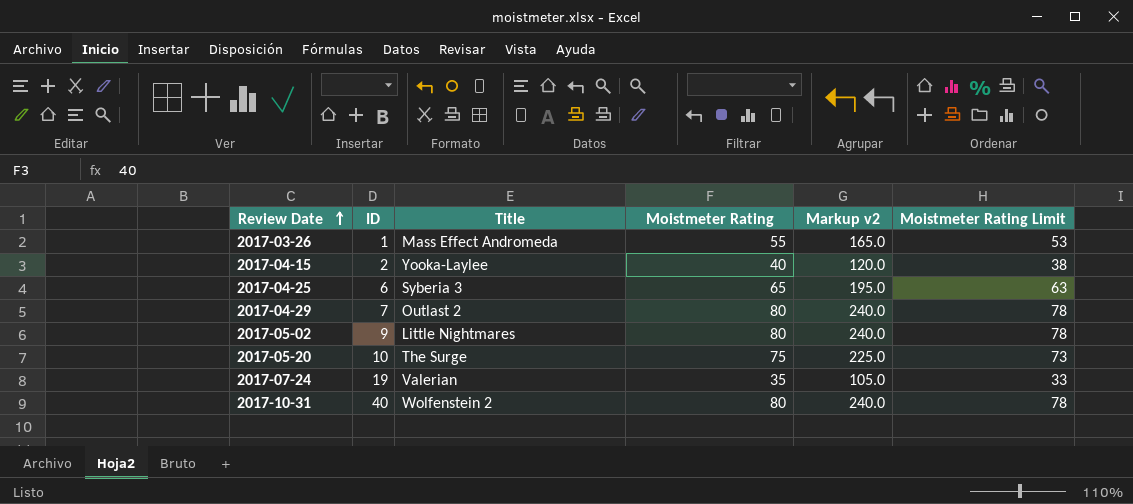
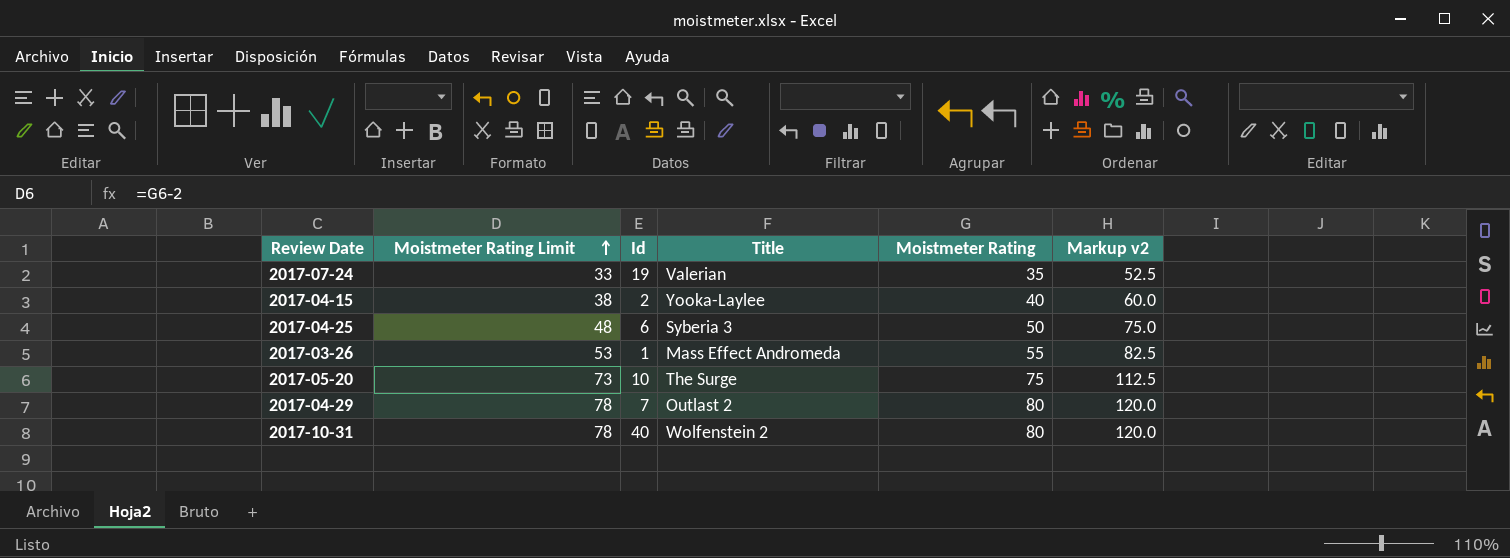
row order: Review Date ascending -> Moistmeter Rating Limit ascending
column Moistmeter Rating Limit | position: 6 -> 2
column name: ID -> Id
column Markup v2 | formula: [Moistmeter Rating] * 3 -> [Moistmeter Rating] * 1.5
row 2017-05-02: 9 | Little Nightmares | 80 | 240.0 | 78 -> none
2017-04-25 | Moistmeter Rating Limit: 63 -> 48
2017-04-25 | Moistmeter Rating: 65 -> 50

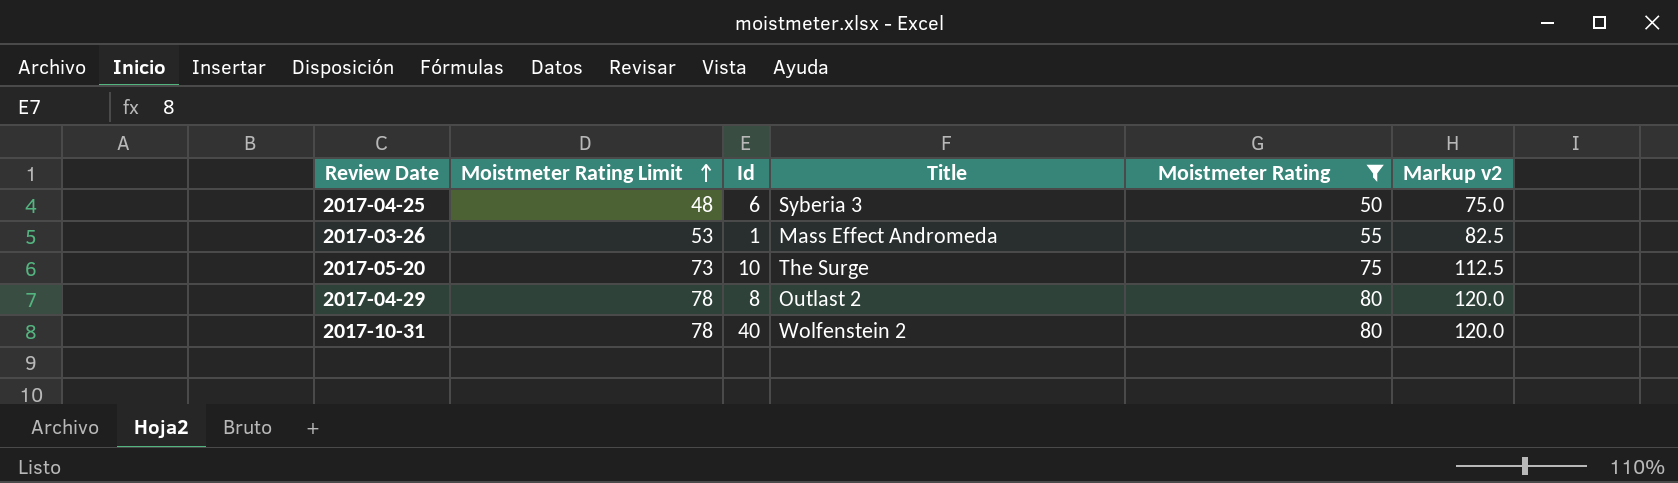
filter: none -> Moistmeter Rating >= 50
2017-04-29 | Id: 7 -> 8

